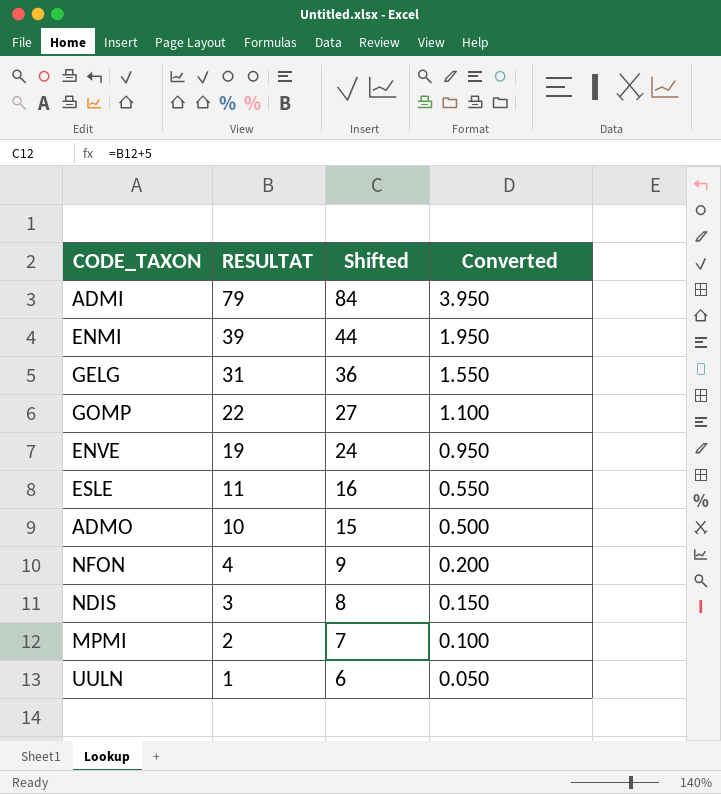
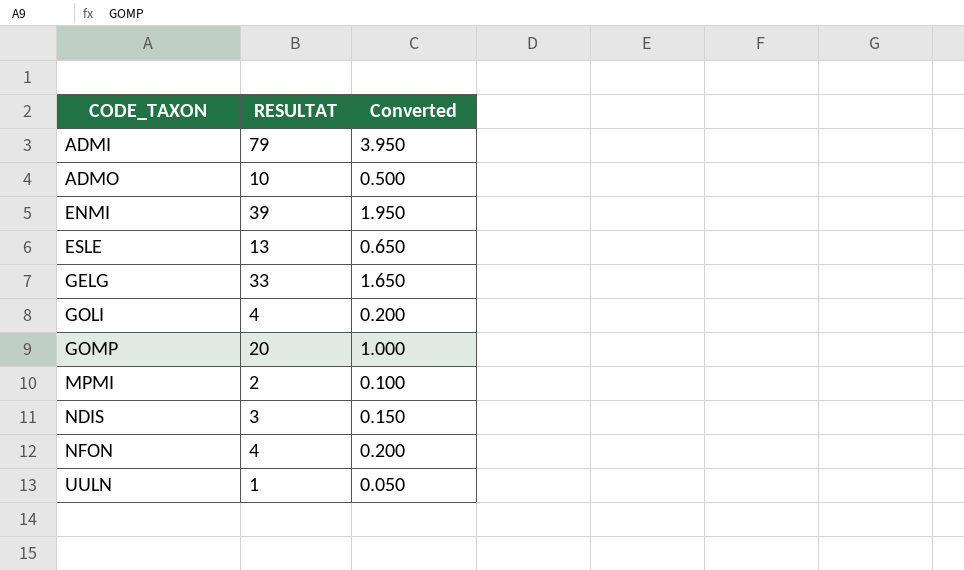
row order: RESULTAT descending -> CODE_TAXON ascending
column Shifted | formula: [RESULTAT] + 5 -> none
row ENVE: 19 | 24 | 0.950 -> none
ESLE | RESULTAT: 11 -> 13
ESLE | Converted: 0.550 -> 0.650
GELG | RESULTAT: 31 -> 33
GELG | Converted: 1.550 -> 1.650
row GOLI: none -> 4 | 0.200
GOMP | RESULTAT: 22 -> 20
GOMP | Converted: 1.100 -> 1.000

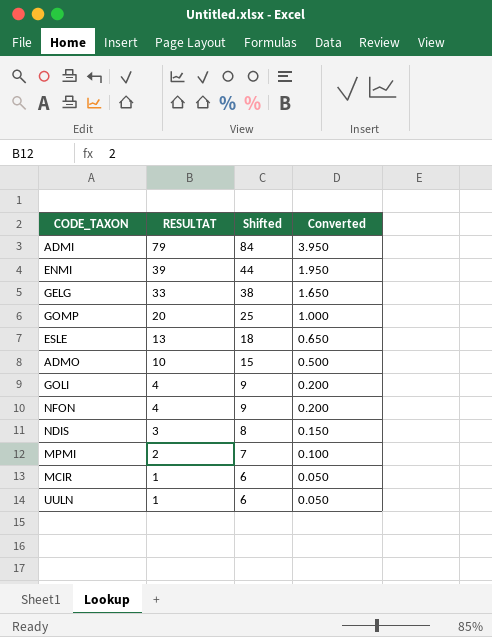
row order: CODE_TAXON ascending -> RESULTAT descending
column Shifted | formula: none -> [RESULTAT] + 5
row MCIR: none -> 1 | 6 | 0.050

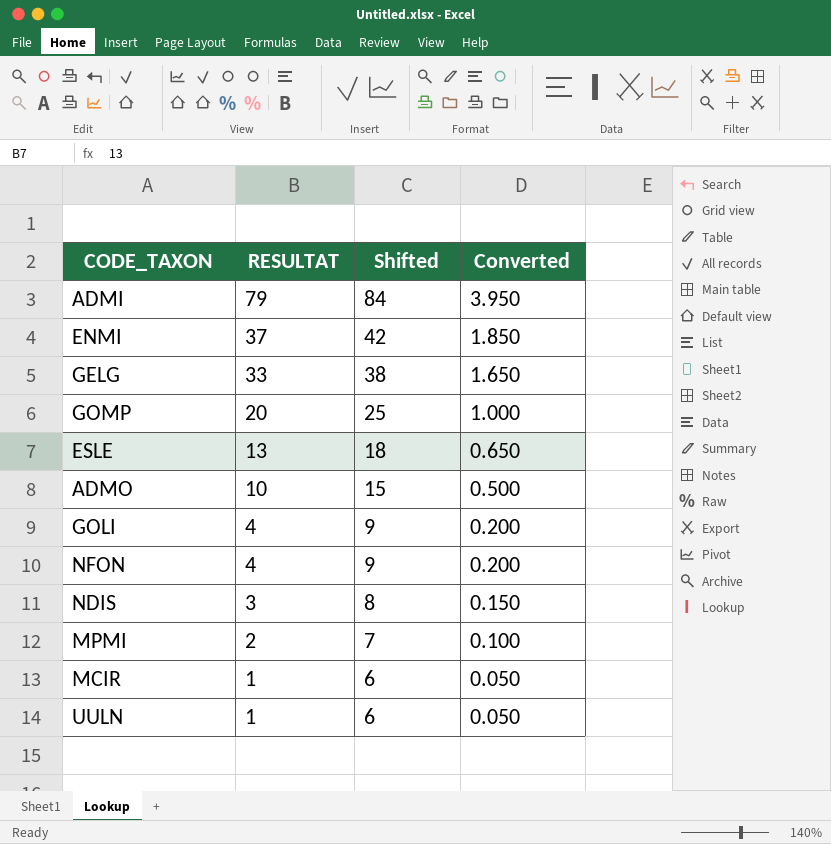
ENMI | RESULTAT: 39 -> 37
ENMI | Shifted: 44 -> 42
ENMI | Converted: 1.950 -> 1.850

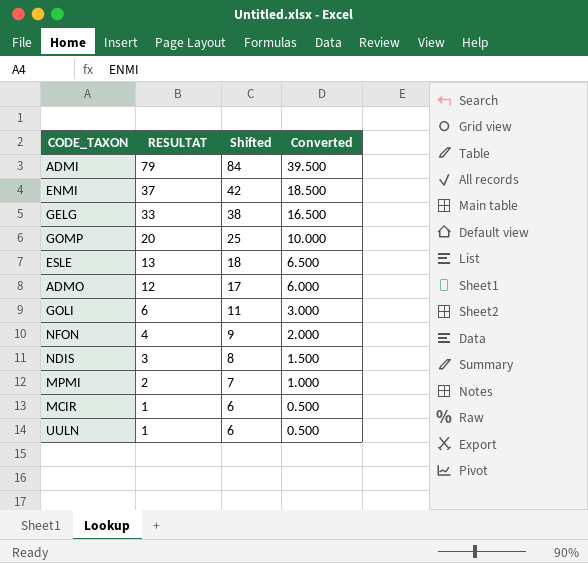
column Converted | formula: [RESULTAT] * 0.05 -> [RESULTAT] * 0.5
ADMO | RESULTAT: 10 -> 12
ADMO | Shifted: 15 -> 17
GOLI | RESULTAT: 4 -> 6
GOLI | Shifted: 9 -> 11

